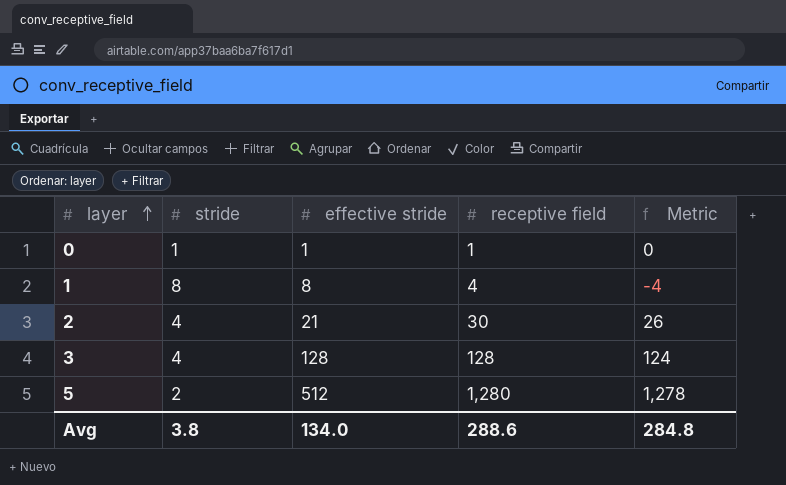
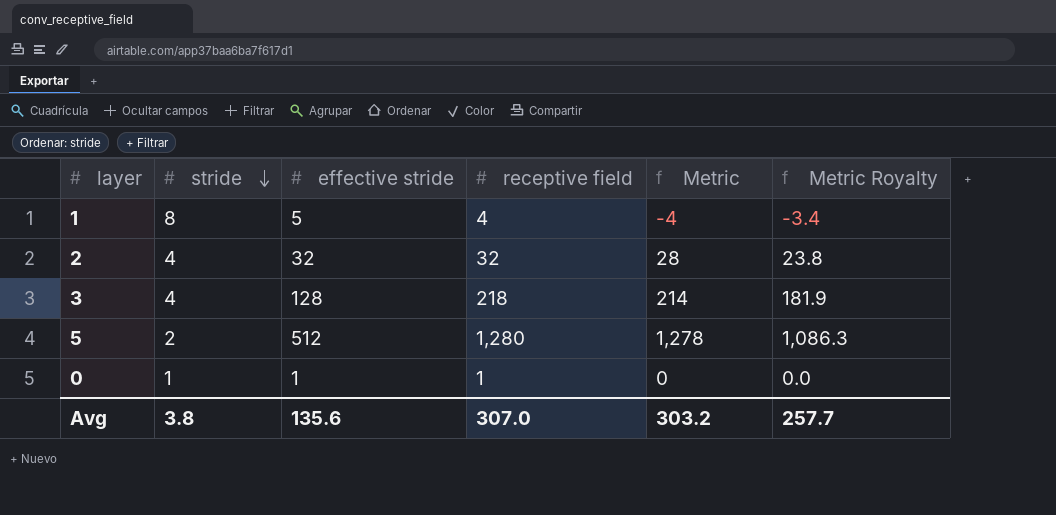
row order: layer ascending -> stride descending
column Metric Royalty | formula: none -> [Metric] * 0.85
1 | effective stride: 8 -> 5
2 | effective stride: 21 -> 32
2 | receptive field: 30 -> 32
2 | Metric: 26 -> 28
3 | receptive field: 128 -> 218
3 | Metric: 124 -> 214
Avg | effective stride: 134.0 -> 135.6
Avg | receptive field: 288.6 -> 307.0
Avg | Metric: 284.8 -> 303.2

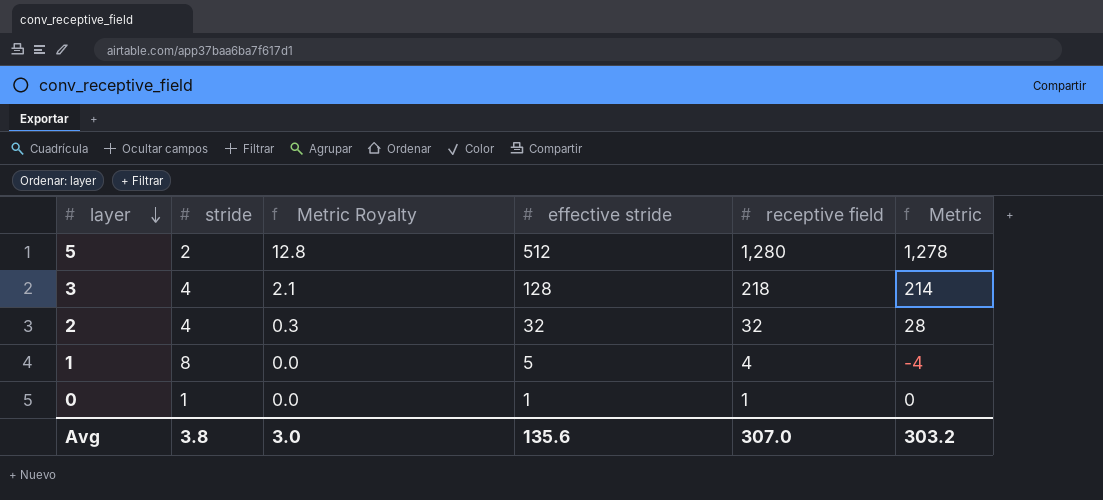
row order: stride descending -> layer descending
column Metric Royalty | formula: [Metric] * 0.85 -> [Metric] * 0.01
column Metric Royalty | position: 6 -> 3
Avg | Metric Royalty: 257.7 -> 3.0

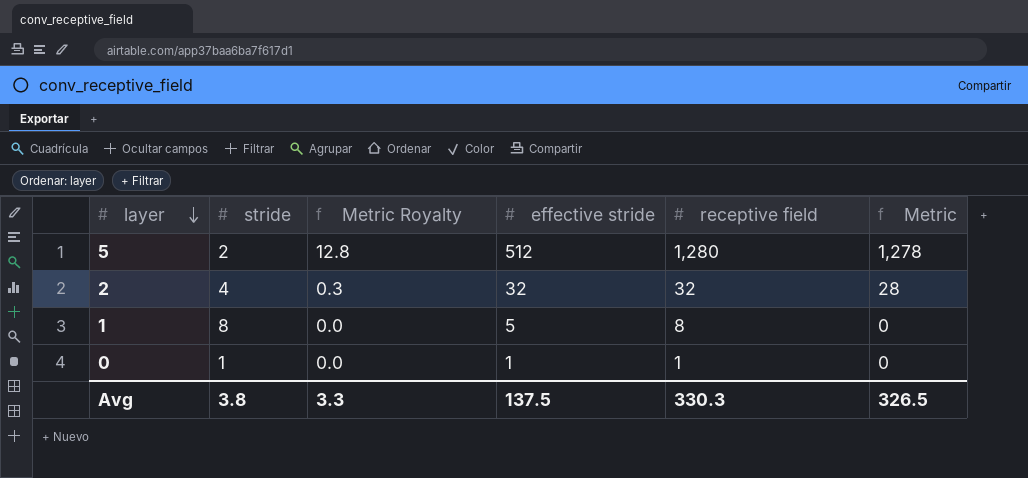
row 3: 4 | 2.1 | 128 | 218 | 214 -> none
1 | receptive field: 4 -> 8
1 | Metric: -4 -> 0
Avg | Metric Royalty: 3.0 -> 3.3
Avg | effective stride: 135.6 -> 137.5
Avg | receptive field: 307.0 -> 330.3
Avg | Metric: 303.2 -> 326.5

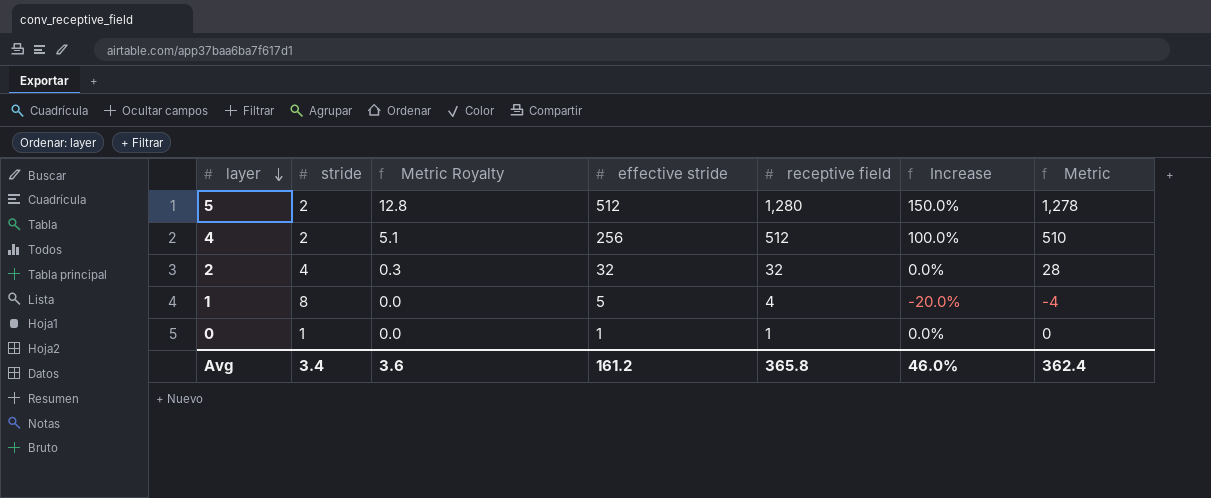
column Increase | formula: none -> ([receptive field] - [effective stride]) / [effective stride]
row 4: none -> 2 | 5.1 | 256 | 512 | 100.0% | 510
1 | receptive field: 8 -> 4
1 | Metric: 0 -> -4
Avg | stride: 3.8 -> 3.4
Avg | Metric Royalty: 3.3 -> 3.6
Avg | effective stride: 137.5 -> 161.2
Avg | receptive field: 330.3 -> 365.8
Avg | Metric: 326.5 -> 362.4

